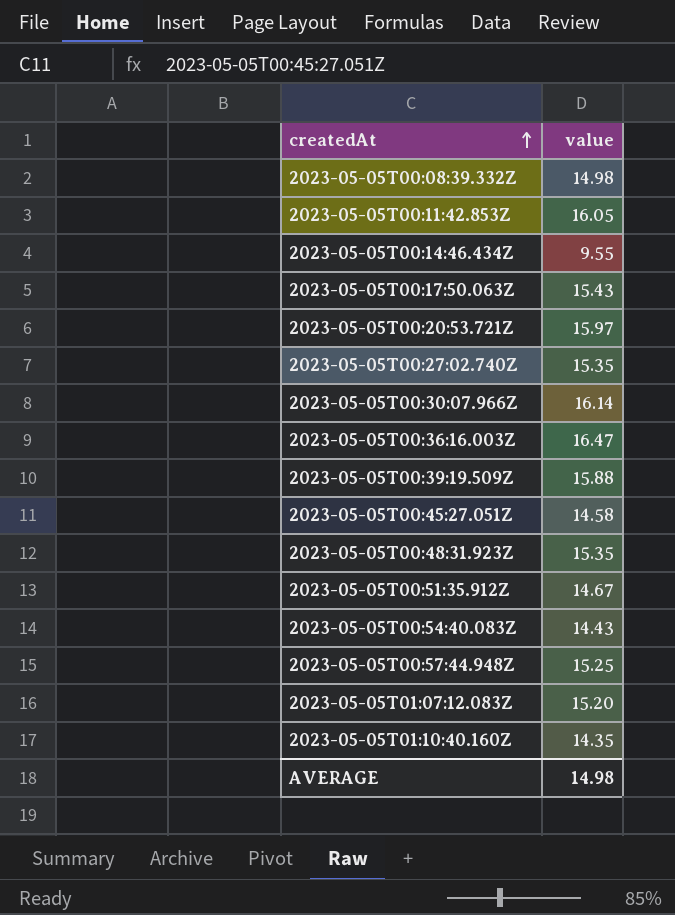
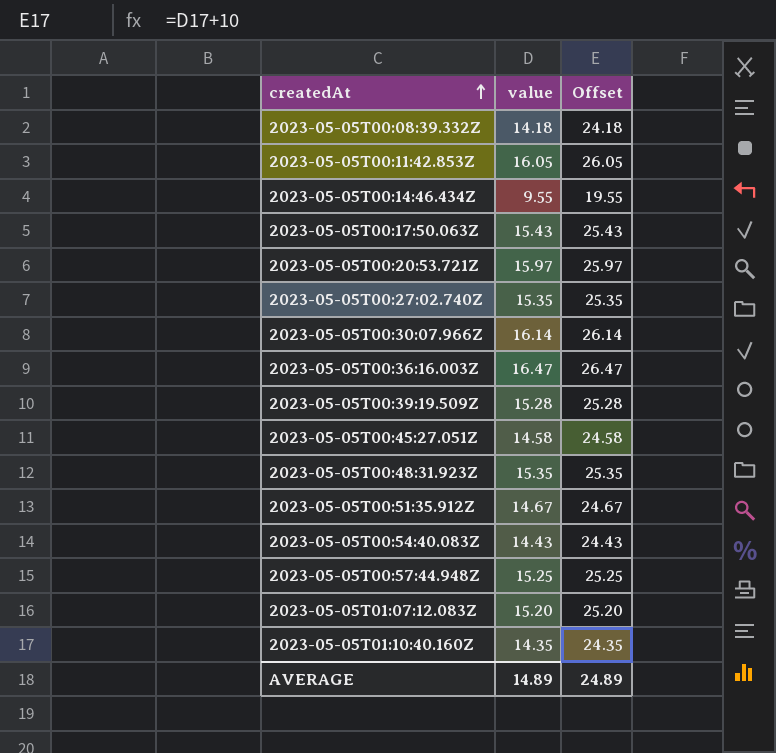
column Offset | formula: none -> [value] + 10
2023-05-05T00:08:39.332Z | value: 14.98 -> 14.18
2023-05-05T00:39:19.509Z | value: 15.88 -> 15.28
AVERAGE | value: 14.98 -> 14.89

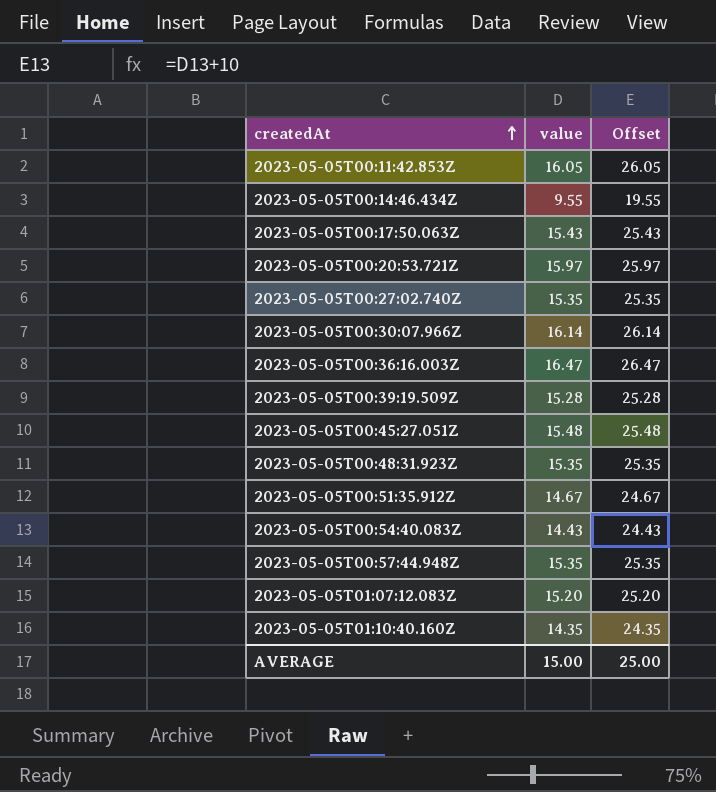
row 2023-05-05T00:08:39.332Z: 14.18 | 24.18 -> none
2023-05-05T00:45:27.051Z | value: 14.58 -> 15.48
2023-05-05T00:45:27.051Z | Offset: 24.58 -> 25.48
2023-05-05T00:57:44.948Z | value: 15.25 -> 15.35
2023-05-05T00:57:44.948Z | Offset: 25.25 -> 25.35
AVERAGE | value: 14.89 -> 15.00
AVERAGE | Offset: 24.89 -> 25.00

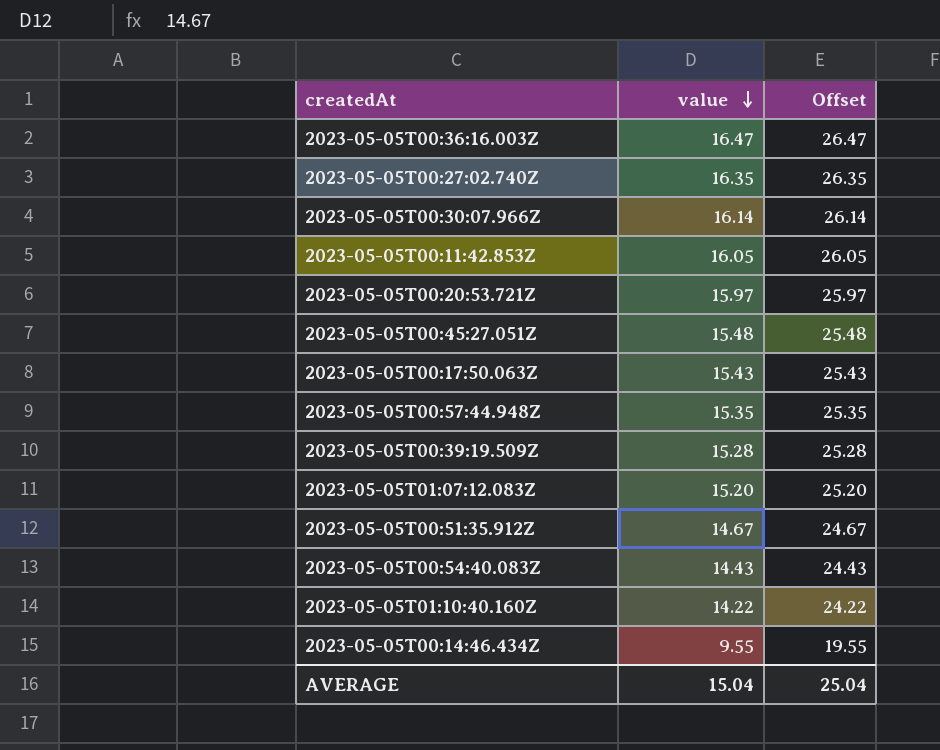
row order: createdAt ascending -> value descending
row 2023-05-05T00:48:31.923Z: 15.35 | 25.35 -> none
2023-05-05T00:27:02.740Z | value: 15.35 -> 16.35
2023-05-05T00:27:02.740Z | Offset: 25.35 -> 26.35
2023-05-05T01:10:40.160Z | value: 14.35 -> 14.22
2023-05-05T01:10:40.160Z | Offset: 24.35 -> 24.22
AVERAGE | value: 15.00 -> 15.04
AVERAGE | Offset: 25.00 -> 25.04

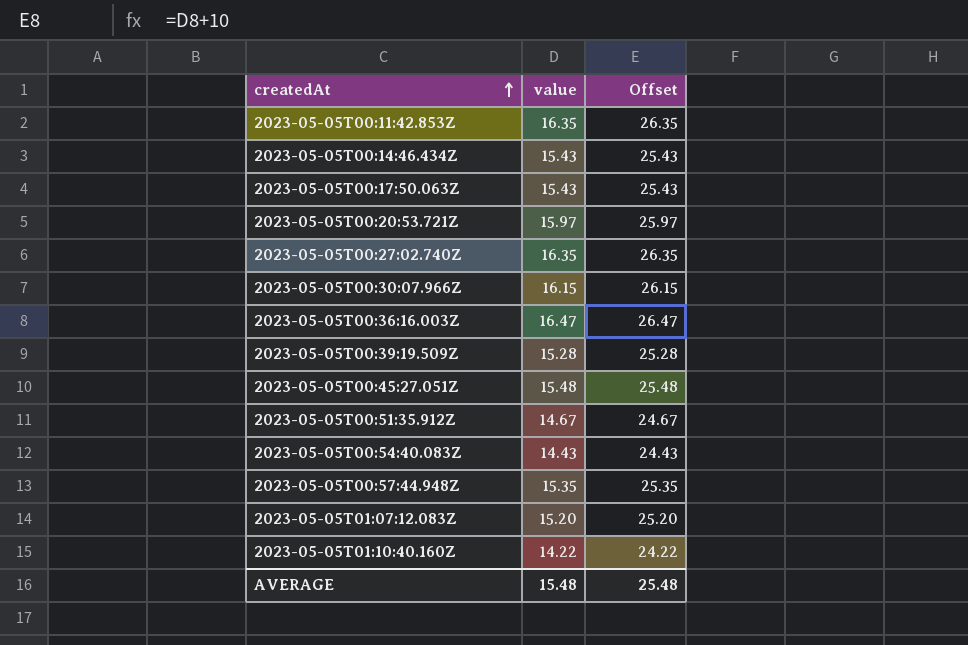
row order: value descending -> createdAt ascending
2023-05-05T00:11:42.853Z | value: 16.05 -> 16.35
2023-05-05T00:11:42.853Z | Offset: 26.05 -> 26.35
2023-05-05T00:14:46.434Z | value: 9.55 -> 15.43
2023-05-05T00:14:46.434Z | Offset: 19.55 -> 25.43
2023-05-05T00:30:07.966Z | value: 16.14 -> 16.15
2023-05-05T00:30:07.966Z | Offset: 26.14 -> 26.15
AVERAGE | value: 15.04 -> 15.48
AVERAGE | Offset: 25.04 -> 25.48

